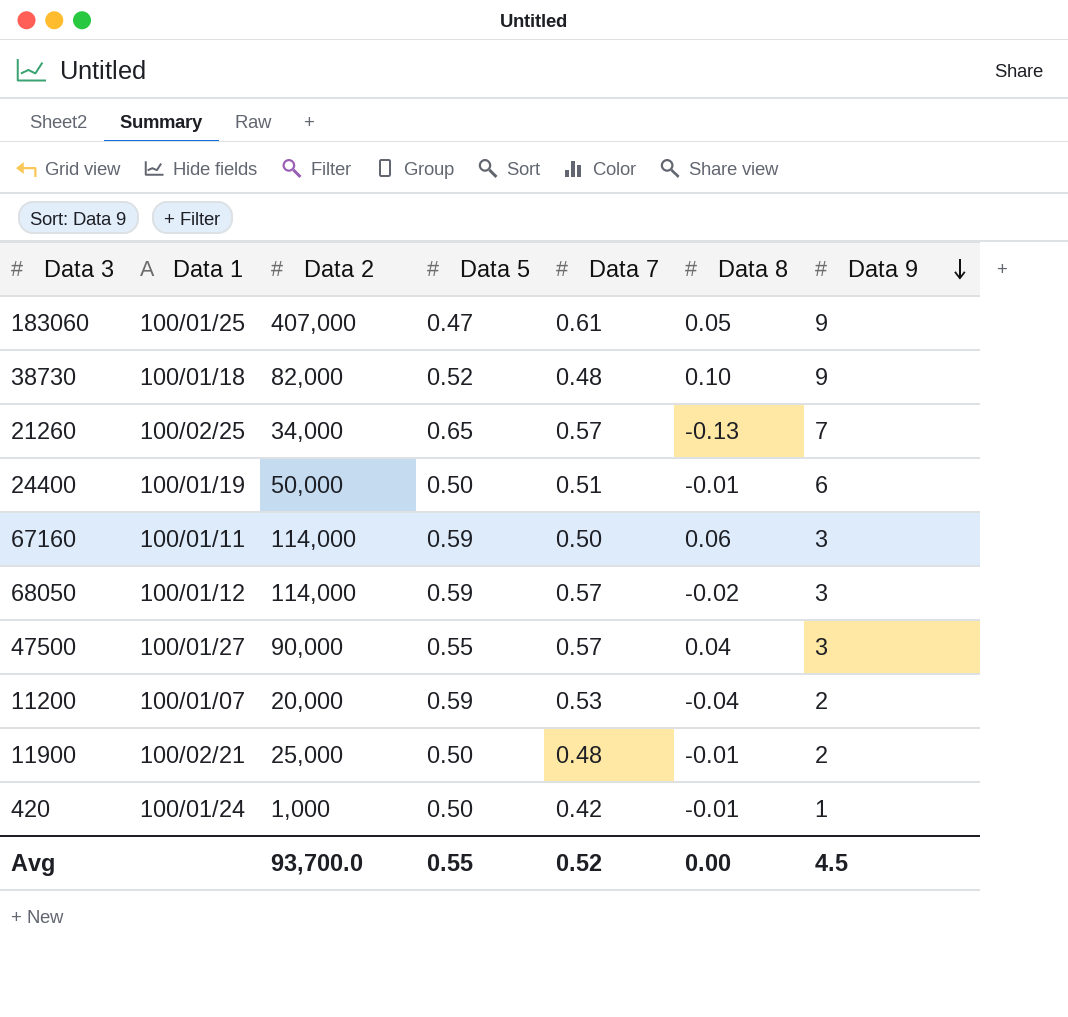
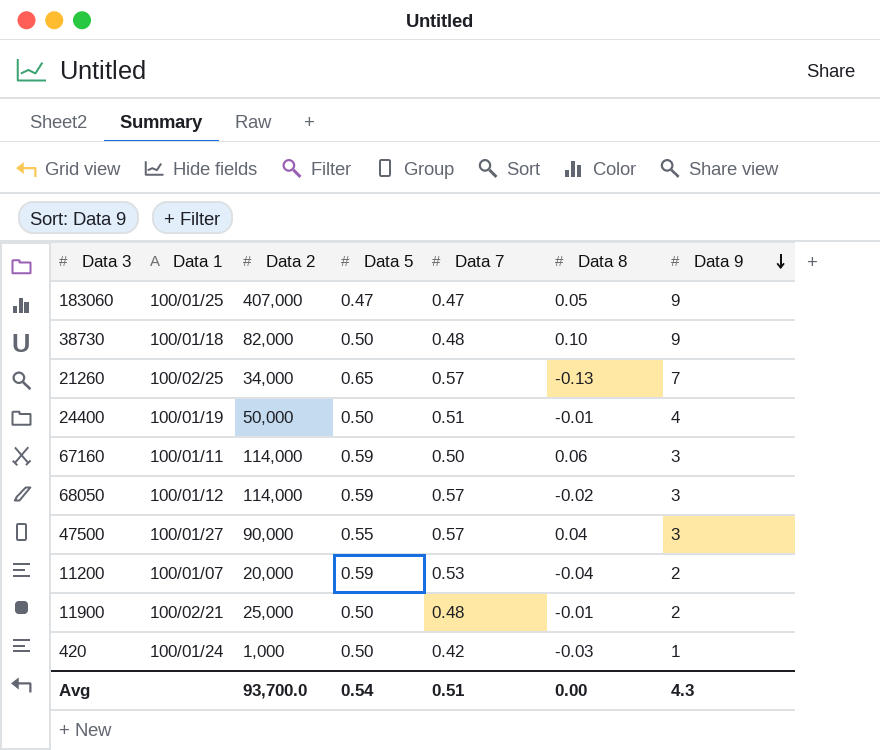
183060 | Data 7: 0.61 -> 0.47
38730 | Data 5: 0.52 -> 0.50
24400 | Data 9: 6 -> 4
420 | Data 8: -0.01 -> -0.03
Avg | Data 5: 0.55 -> 0.54
Avg | Data 7: 0.52 -> 0.51
Avg | Data 9: 4.5 -> 4.3

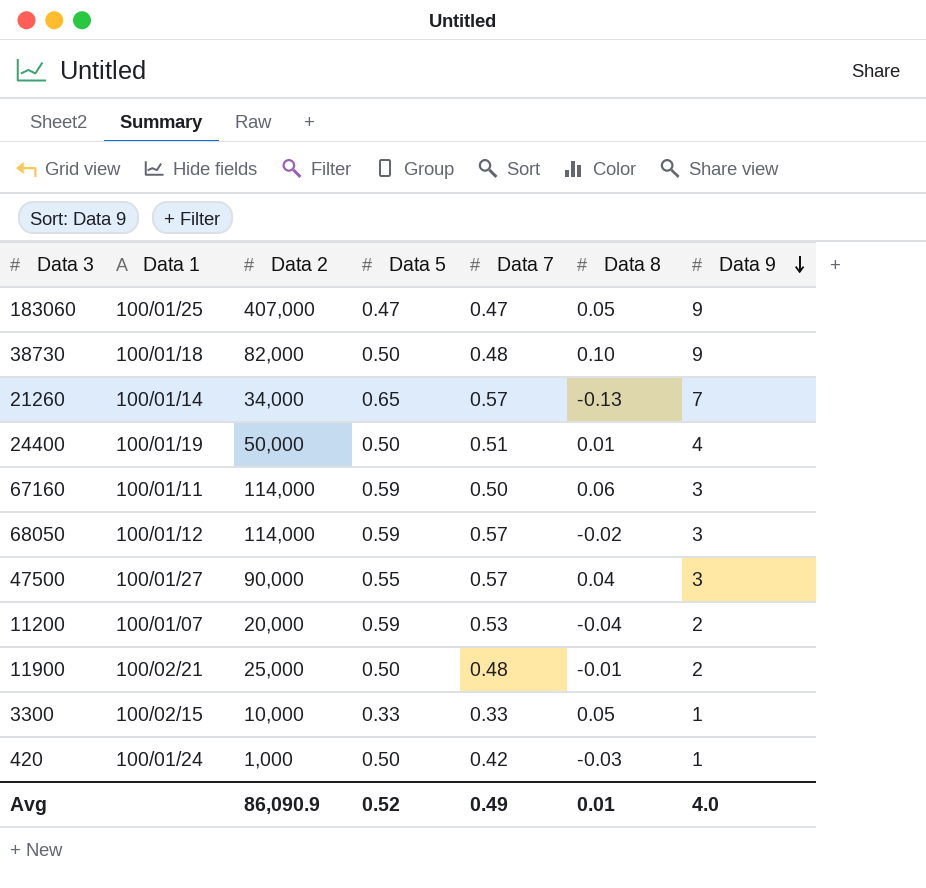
21260 | Data 1: 100/02/25 -> 100/01/14
24400 | Data 8: -0.01 -> 0.01
row 3300: none -> 100/02/15 | 10,000 | 0.33 | 0.33 | 0.05 | 1
Avg | Data 2: 93,700.0 -> 86,090.9
Avg | Data 5: 0.54 -> 0.52
Avg | Data 7: 0.51 -> 0.49
Avg | Data 8: 0.00 -> 0.01
Avg | Data 9: 4.3 -> 4.0

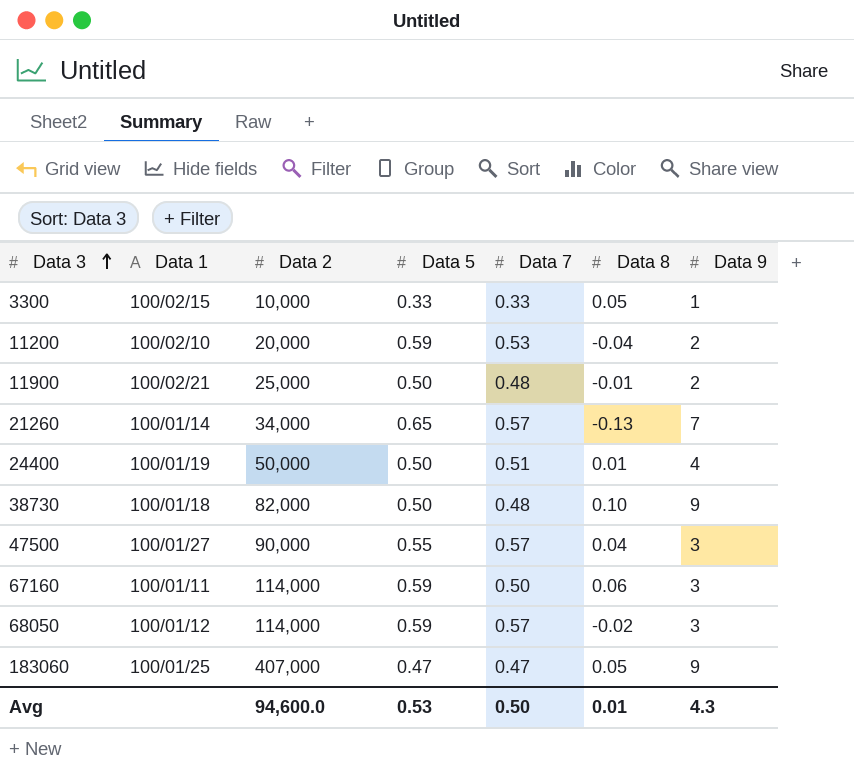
row order: Data 9 descending -> Data 3 ascending
row 420: 100/01/24 | 1,000 | 0.50 | 0.42 | -0.03 | 1 -> none
11200 | Data 1: 100/01/07 -> 100/02/10
Avg | Data 2: 86,090.9 -> 94,600.0
Avg | Data 5: 0.52 -> 0.53
Avg | Data 7: 0.49 -> 0.50
Avg | Data 9: 4.0 -> 4.3

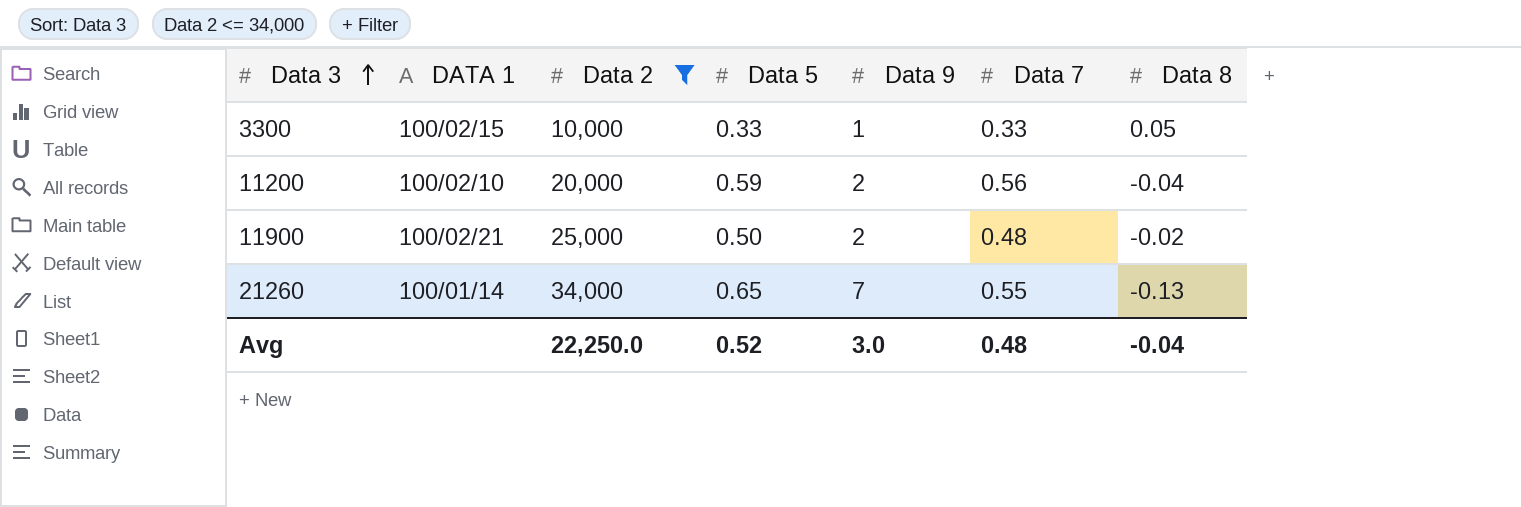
filter: none -> Data 2 <= 34,000
column name: Data 1 -> DATA 1
column Data 9 | position: 7 -> 5
11200 | Data 7: 0.53 -> 0.56
11900 | Data 8: -0.01 -> -0.02
21260 | Data 7: 0.57 -> 0.55
Avg | Data 2: 94,600.0 -> 22,250.0
Avg | Data 5: 0.53 -> 0.52
Avg | Data 9: 4.3 -> 3.0
Avg | Data 7: 0.50 -> 0.48
Avg | Data 8: 0.01 -> -0.04

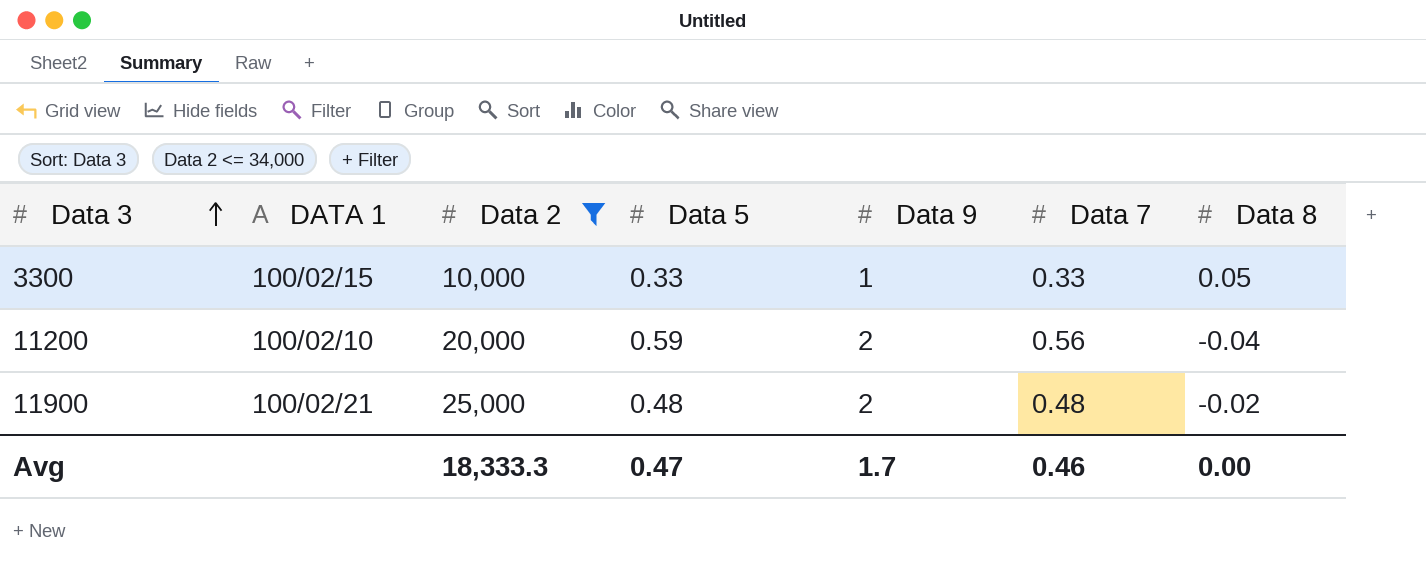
row 21260: 100/01/14 | 34,000 | 0.65 | 7 | 0.55 | -0.13 -> none
11900 | Data 5: 0.50 -> 0.48
Avg | Data 2: 22,250.0 -> 18,333.3
Avg | Data 5: 0.52 -> 0.47
Avg | Data 9: 3.0 -> 1.7
Avg | Data 7: 0.48 -> 0.46
Avg | Data 8: -0.04 -> 0.00

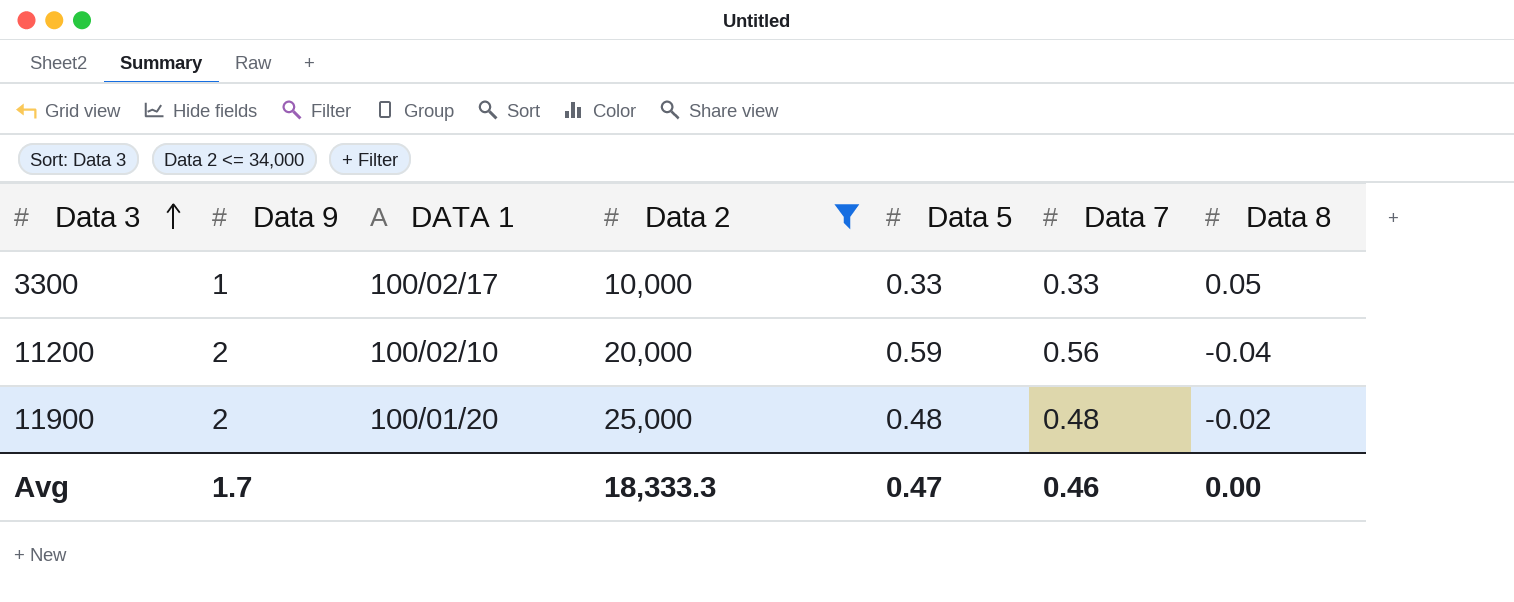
column Data 9 | position: 5 -> 2
3300 | DATA 1: 100/02/15 -> 100/02/17
11900 | DATA 1: 100/02/21 -> 100/01/20

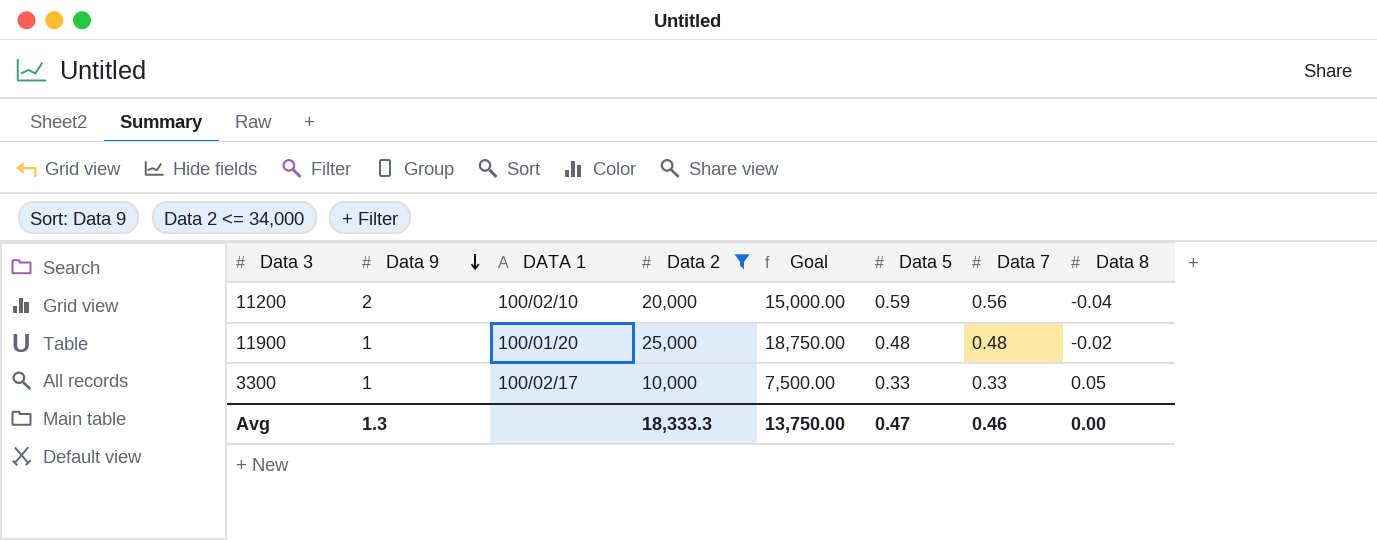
row order: Data 3 ascending -> Data 9 descending
column Goal | formula: none -> [Data 2] * 0.75
11900 | Data 9: 2 -> 1
Avg | Data 9: 1.7 -> 1.3

